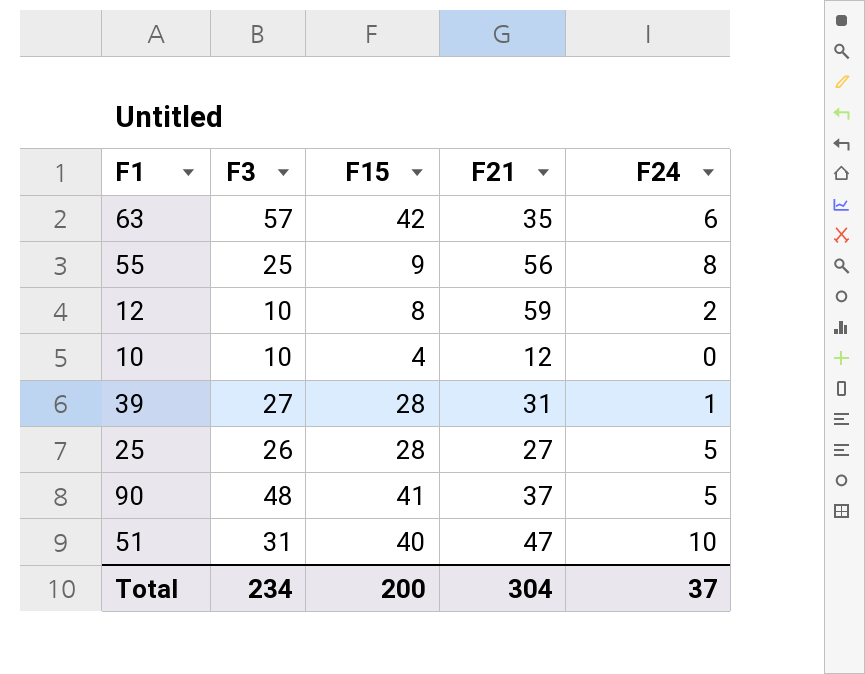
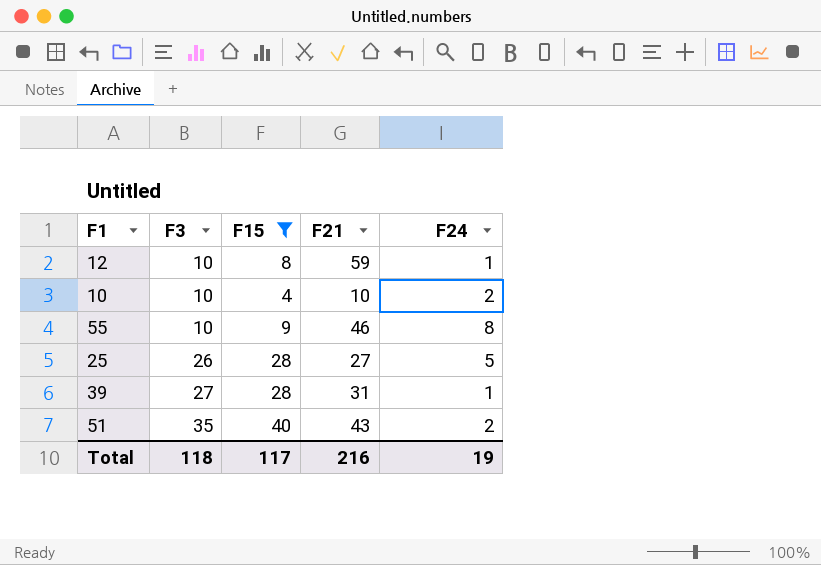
filter: none -> F15 <= 40
row order: none -> F3 ascending
12 | F24: 2 -> 1
10 | F21: 12 -> 10
10 | F24: 0 -> 2
55 | F3: 25 -> 10
55 | F21: 56 -> 46
51 | F3: 31 -> 35
51 | F21: 47 -> 43
51 | F24: 10 -> 2
Total | F3: 234 -> 118
Total | F15: 200 -> 117
Total | F21: 304 -> 216
Total | F24: 37 -> 19

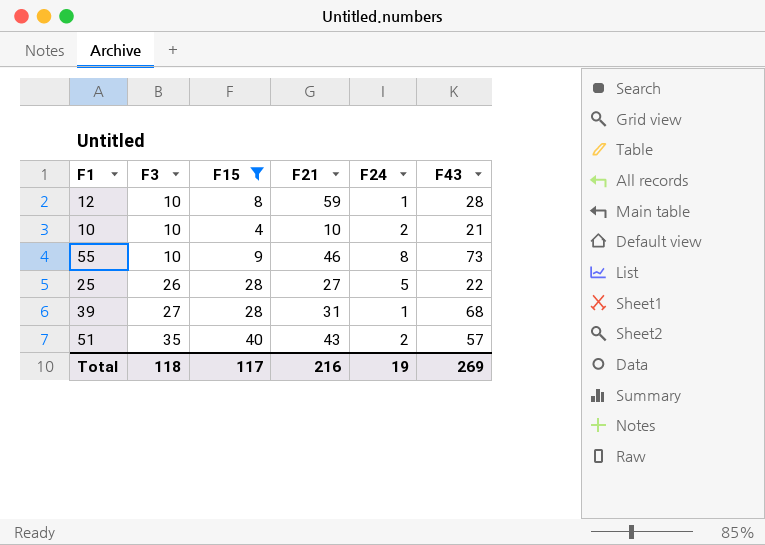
column F43 | position: none -> 6

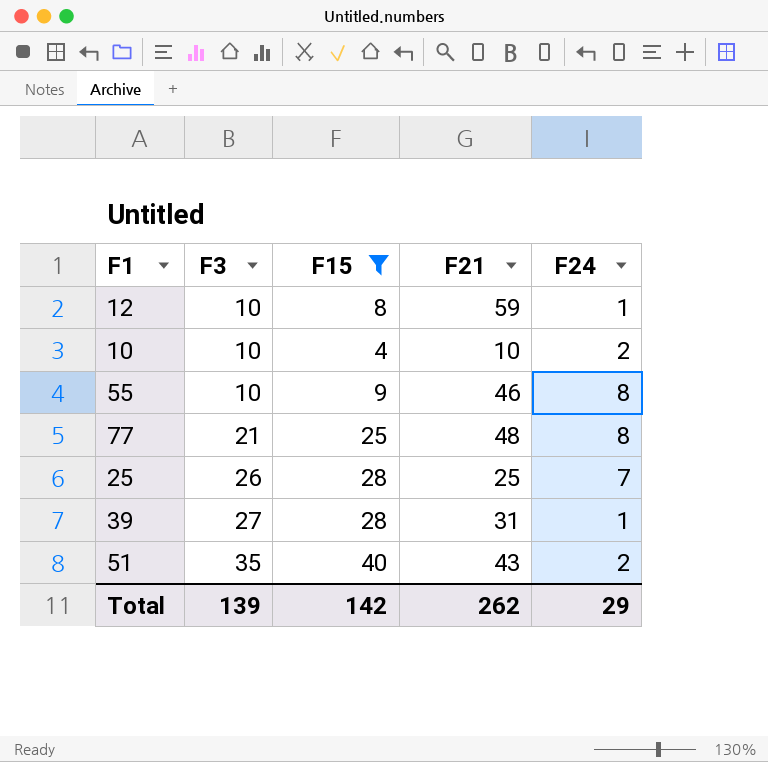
column F43 | position: 6 -> none
row 77: none -> 21 | 25 | 48 | 8
25 | F21: 27 -> 25
25 | F24: 5 -> 7
Total | F3: 118 -> 139
Total | F15: 117 -> 142
Total | F21: 216 -> 262
Total | F24: 19 -> 29

